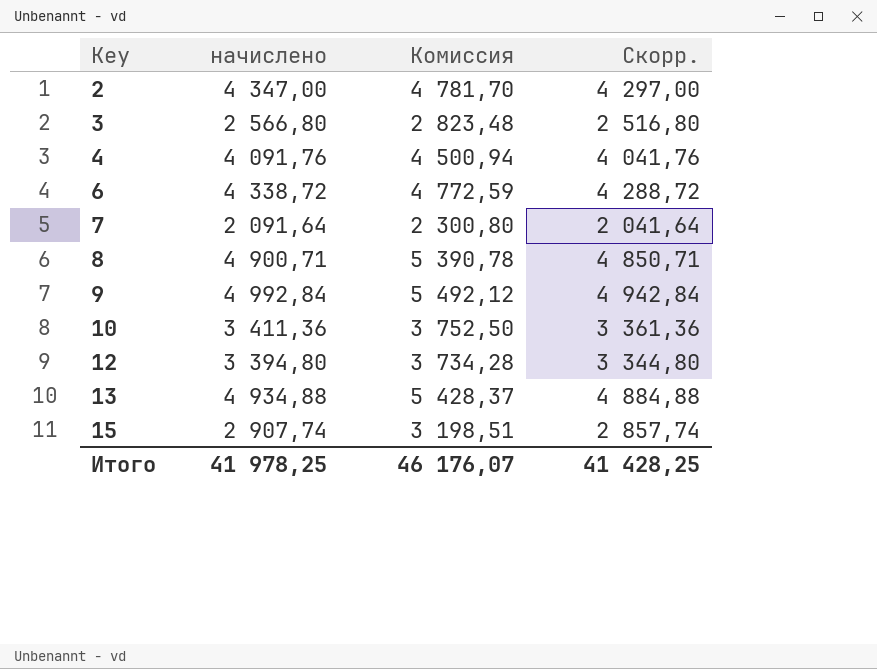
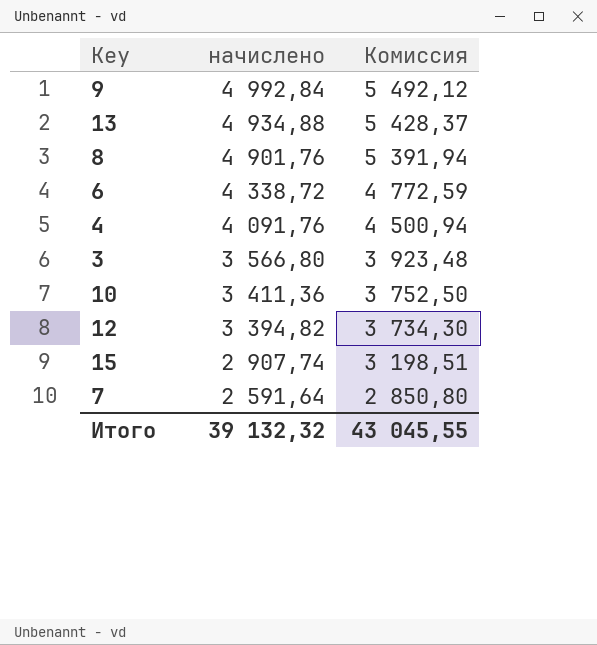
row order: Key ascending -> начислено descending
column Скорр. | formula: [начислено] - 50 -> none
row 2: 4 347,00 | 4 781,70 | 4 297,00 -> none
8 | начислено: 4 900,71 -> 4 901,76
8 | Комиссия: 5 390,78 -> 5 391,94
3 | начислено: 2 566,80 -> 3 566,80
3 | Комиссия: 2 823,48 -> 3 923,48
12 | начислено: 3 394,80 -> 3 394,82
12 | Комиссия: 3 734,28 -> 3 734,30
7 | начислено: 2 091,64 -> 2 591,64
7 | Комиссия: 2 300,80 -> 2 850,80
Итого | начислено: 41 978,25 -> 39 132,32
Итого | Комиссия: 46 176,07 -> 43 045,55

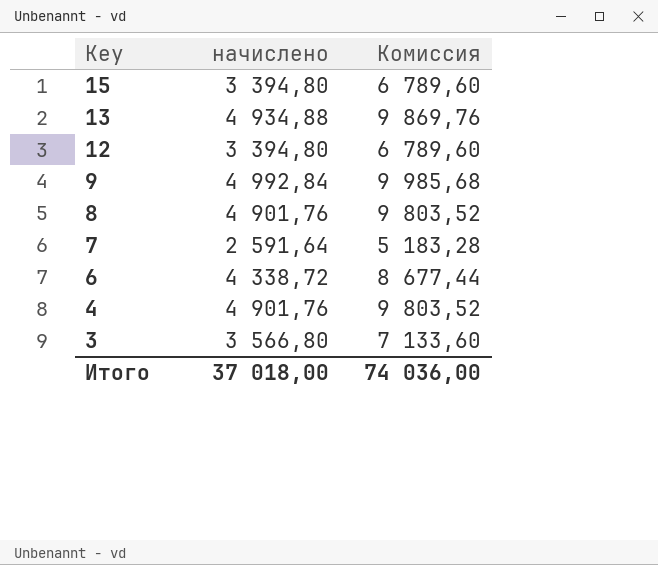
row order: начислено descending -> Key descending
column Комиссия | formula: [начислено] * 1,1 -> [начислено] * 2
row 10: 3 411,36 | 3 752,50 -> none
15 | начислено: 2 907,74 -> 3 394,80
12 | начислено: 3 394,82 -> 3 394,80
4 | начислено: 4 091,76 -> 4 901,76
Итого | начислено: 39 132,32 -> 37 018,00
Итого | Комиссия: 43 045,55 -> 74 036,00

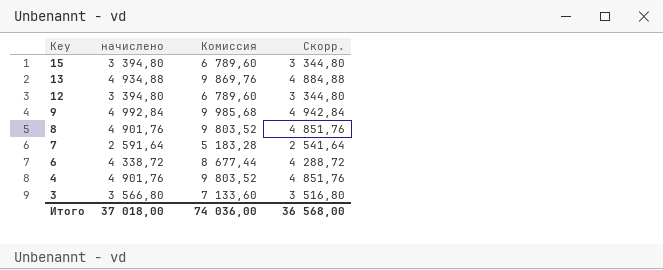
column Скорр. | formula: none -> [начислено] - 50

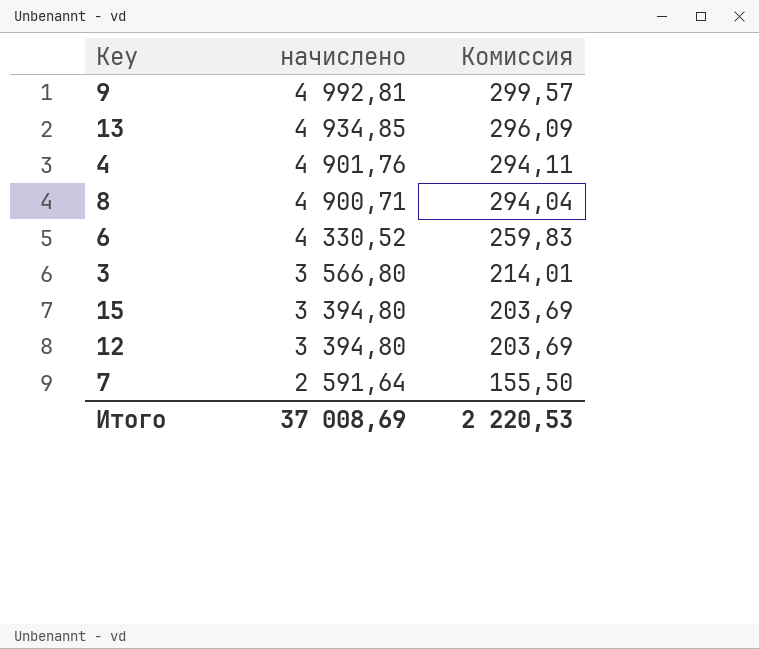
row order: Key descending -> начислено descending
column Скорр. | formula: [начислено] - 50 -> none
column Комиссия | formula: [начислено] * 2 -> [начислено] * 0,06
9 | начислено: 4 992,84 -> 4 992,81
13 | начислено: 4 934,88 -> 4 934,85
8 | начислено: 4 901,76 -> 4 900,71
6 | начислено: 4 338,72 -> 4 330,52
Итого | начислено: 37 018,00 -> 37 008,69
Итого | Комиссия: 74 036,00 -> 2 220,53

